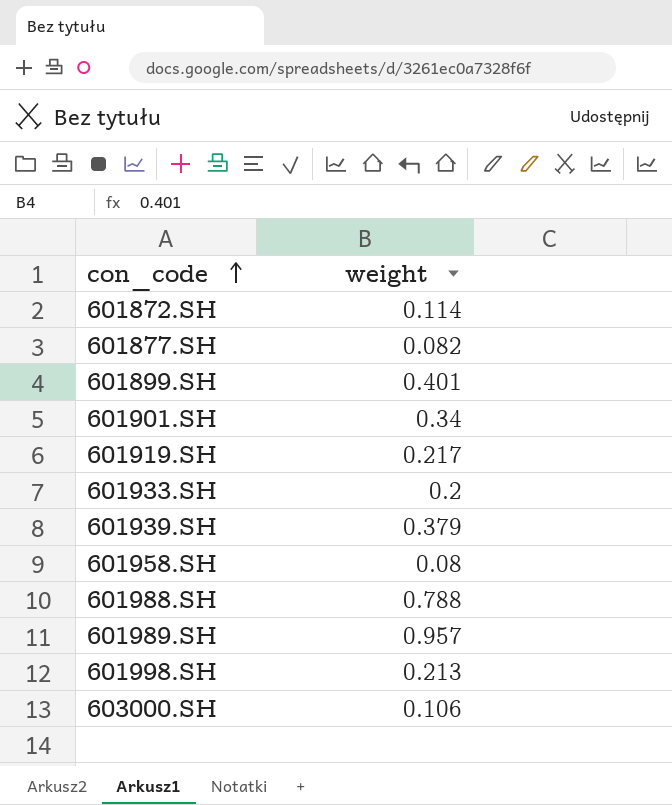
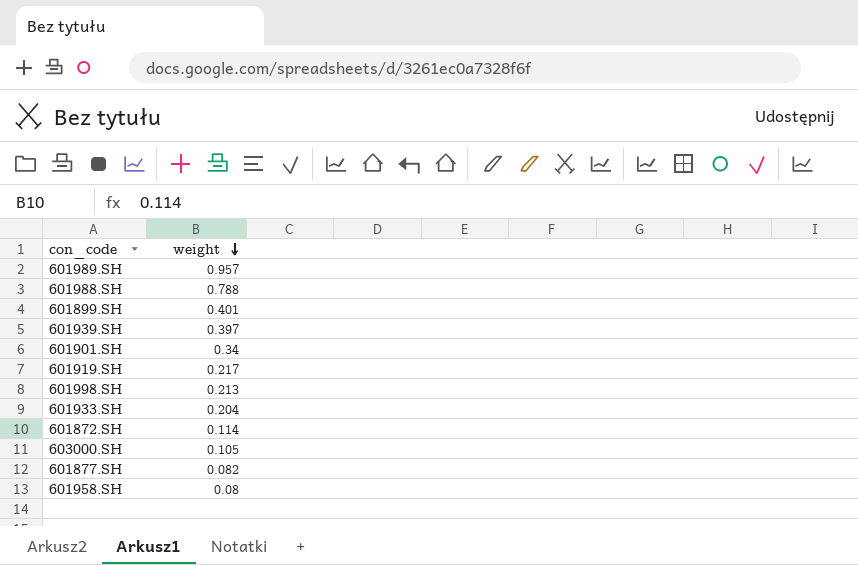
row order: con_code ascending -> weight descending
601939.SH | weight: 0.379 -> 0.397
601933.SH | weight: 0.2 -> 0.204
603000.SH | weight: 0.106 -> 0.105

